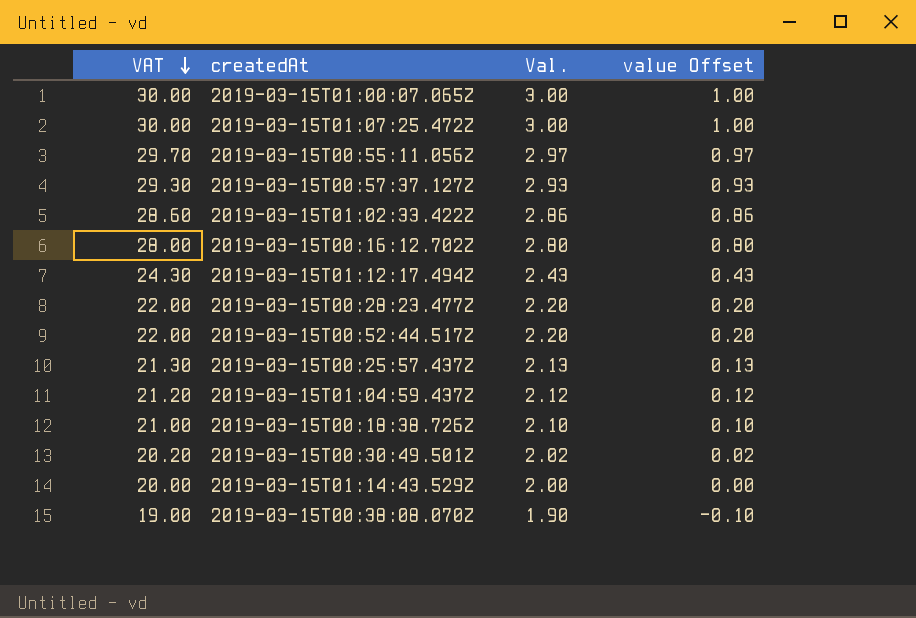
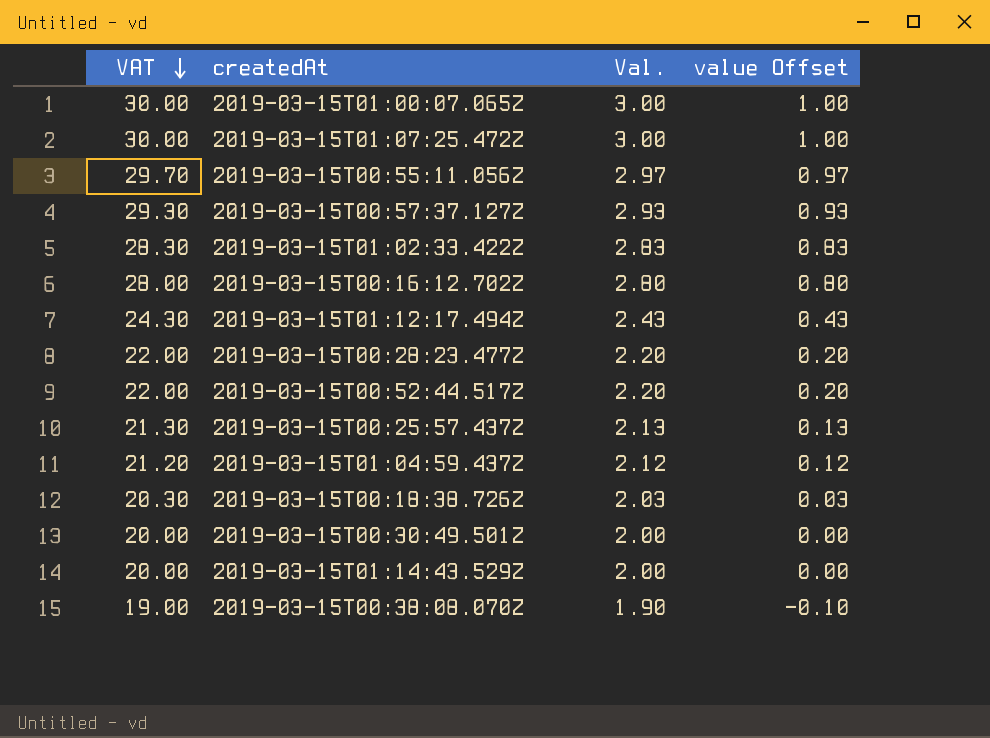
2019-03-15T01:02:33.422Z | VAT: 28.60 -> 28.30
2019-03-15T01:02:33.422Z | Val.: 2.86 -> 2.83
2019-03-15T01:02:33.422Z | value Offset: 0.86 -> 0.83
2019-03-15T00:18:38.726Z | VAT: 21.00 -> 20.30
2019-03-15T00:18:38.726Z | Val.: 2.10 -> 2.03
2019-03-15T00:18:38.726Z | value Offset: 0.10 -> 0.03
2019-03-15T00:30:49.501Z | VAT: 20.20 -> 20.00
2019-03-15T00:30:49.501Z | Val.: 2.02 -> 2.00
2019-03-15T00:30:49.501Z | value Offset: 0.02 -> 0.00

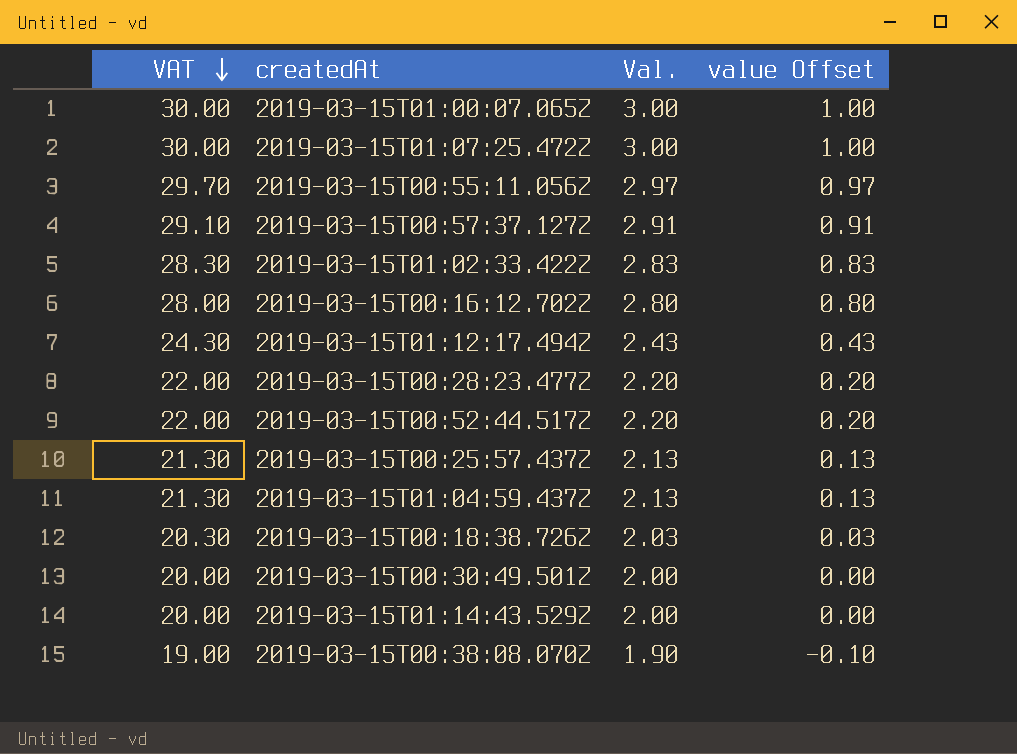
2019-03-15T00:57:37.127Z | VAT: 29.30 -> 29.10
2019-03-15T00:57:37.127Z | Val.: 2.93 -> 2.91
2019-03-15T00:57:37.127Z | value Offset: 0.93 -> 0.91
2019-03-15T01:04:59.437Z | VAT: 21.20 -> 21.30
2019-03-15T01:04:59.437Z | Val.: 2.12 -> 2.13
2019-03-15T01:04:59.437Z | value Offset: 0.12 -> 0.13

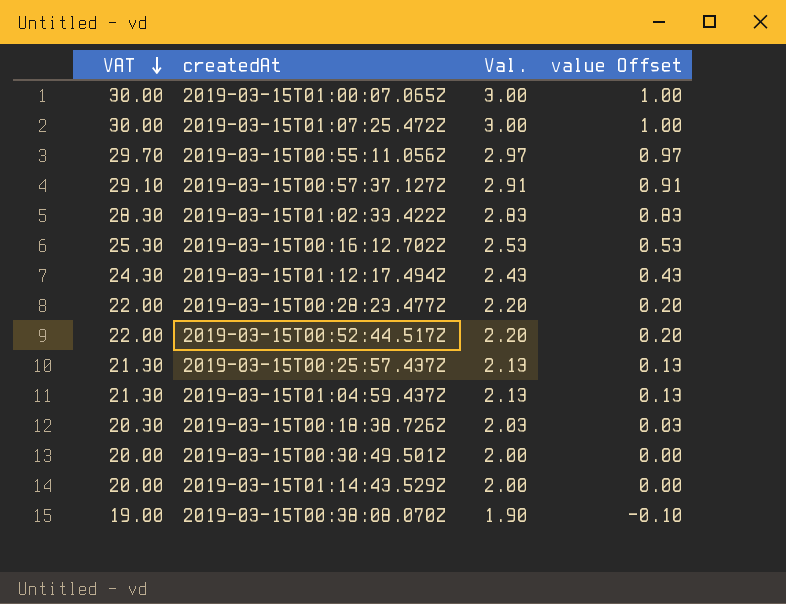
2019-03-15T00:16:12.702Z | VAT: 28.00 -> 25.30
2019-03-15T00:16:12.702Z | Val.: 2.80 -> 2.53
2019-03-15T00:16:12.702Z | value Offset: 0.80 -> 0.53

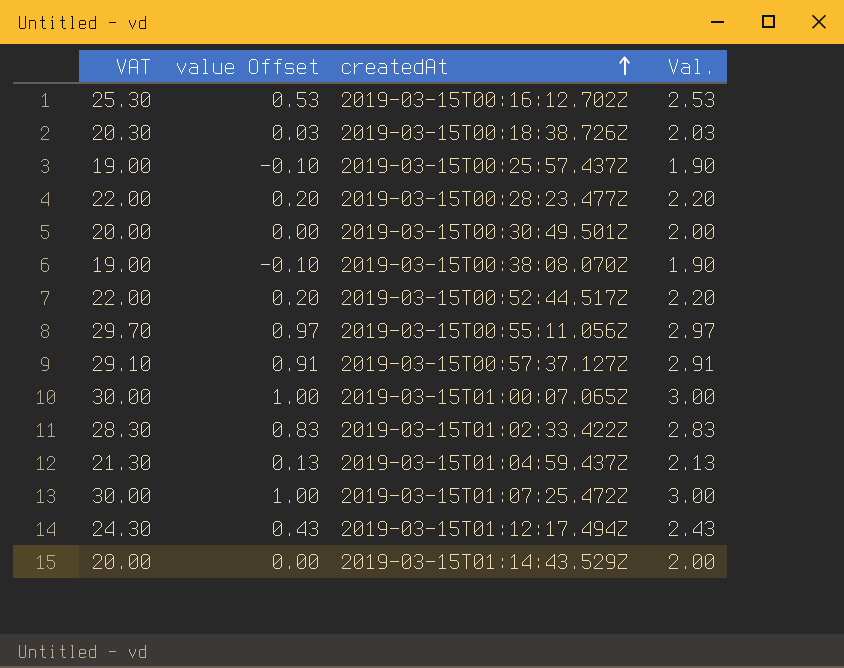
row order: VAT descending -> createdAt ascending
column value Offset | position: 4 -> 2
2019-03-15T00:25:57.437Z | VAT: 21.30 -> 19.00
2019-03-15T00:25:57.437Z | value Offset: 0.13 -> -0.10
2019-03-15T00:25:57.437Z | Val.: 2.13 -> 1.90

